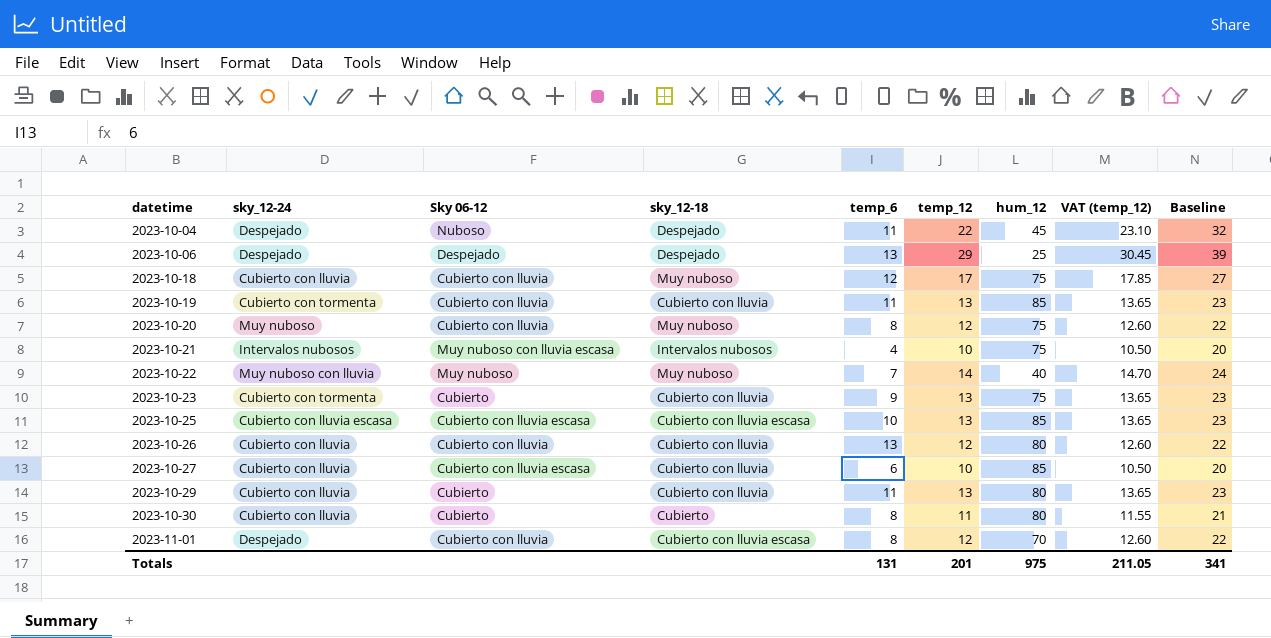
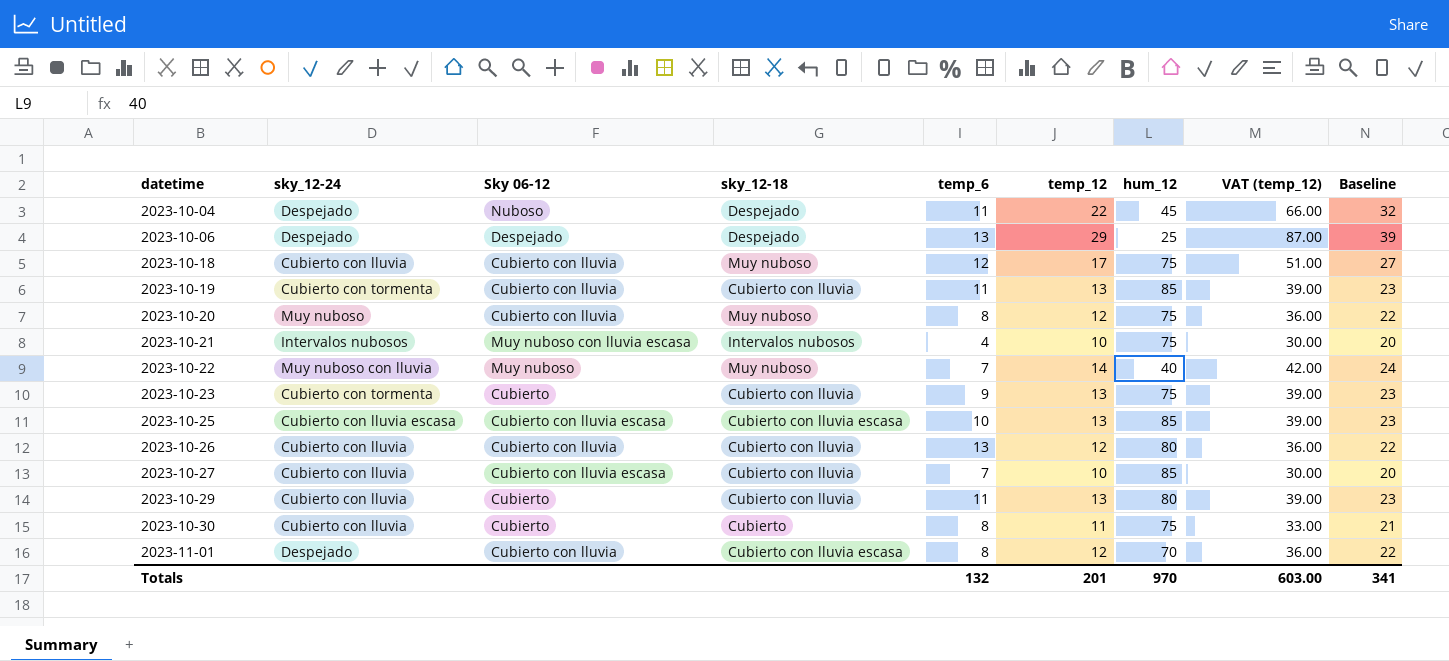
column VAT (temp_12) | formula: [temp_12] * 1.05 -> [temp_12] * 3
2023-10-27 | temp_6: 6 -> 7
2023-10-30 | hum_12: 80 -> 75
Totals | temp_6: 131 -> 132
Totals | hum_12: 975 -> 970
Totals | VAT (temp_12): 211.05 -> 603.00

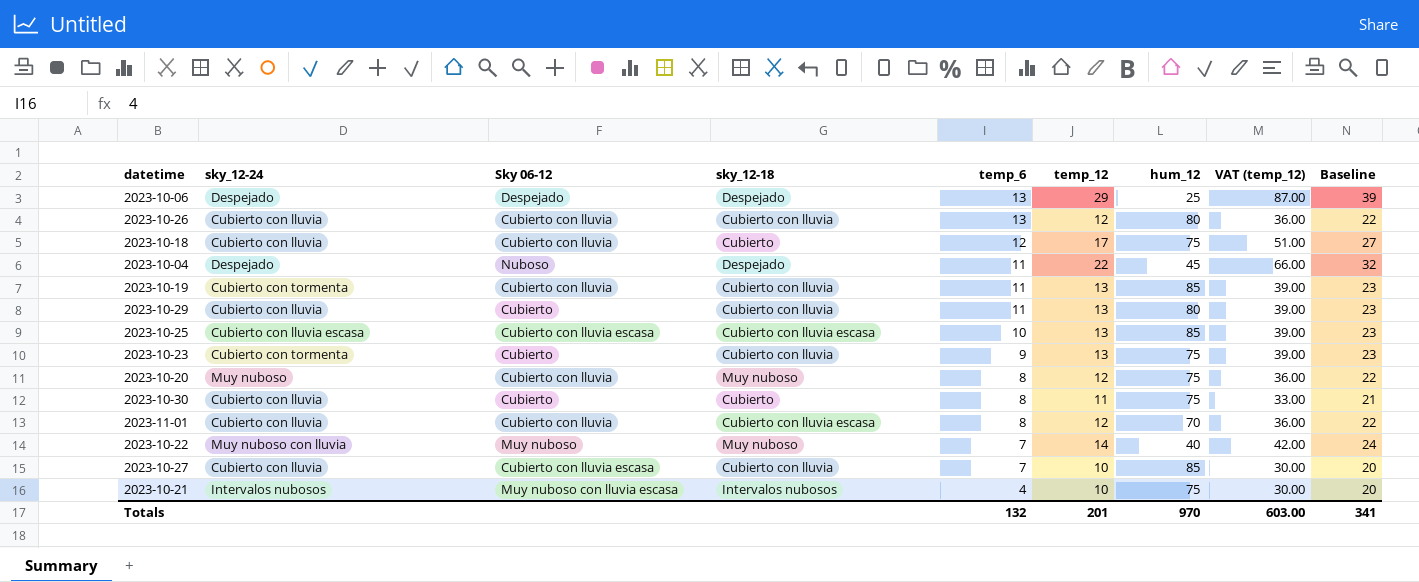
row order: datetime ascending -> temp_6 descending
2023-10-18 | sky_12-18: Muy nuboso -> Cubierto
2023-11-01 | sky_12-24: Despejado -> Cubierto con lluvia

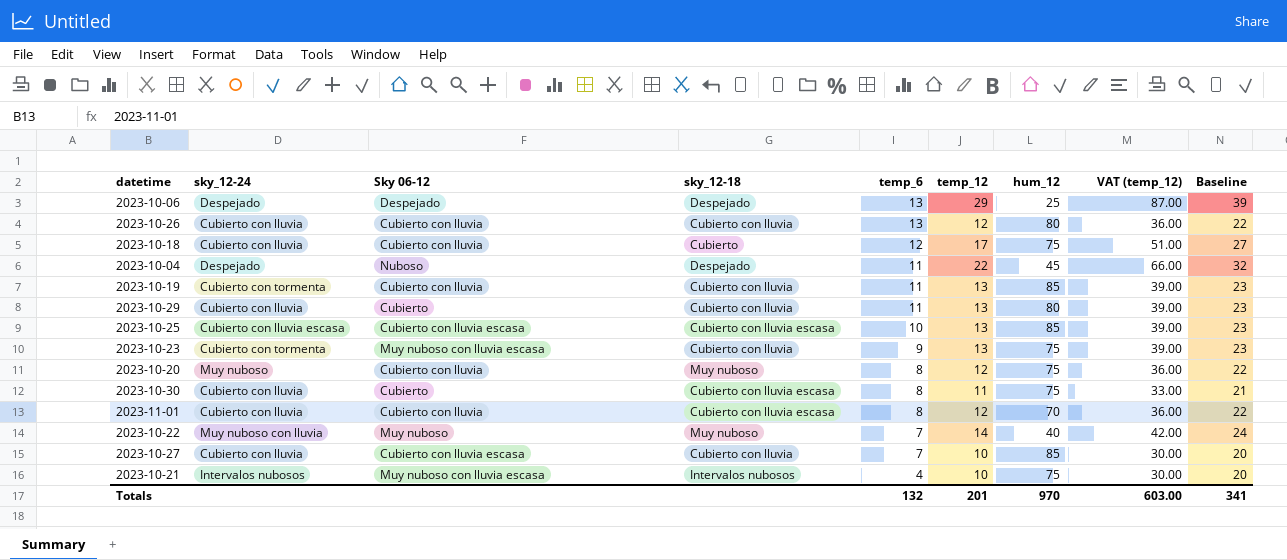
2023-10-23 | Sky 06-12: Cubierto -> Muy nuboso con lluvia escasa
2023-10-30 | sky_12-18: Cubierto -> Cubierto con lluvia escasa

